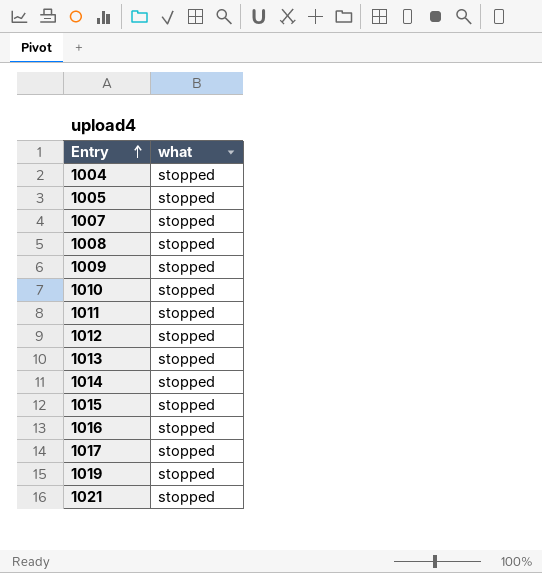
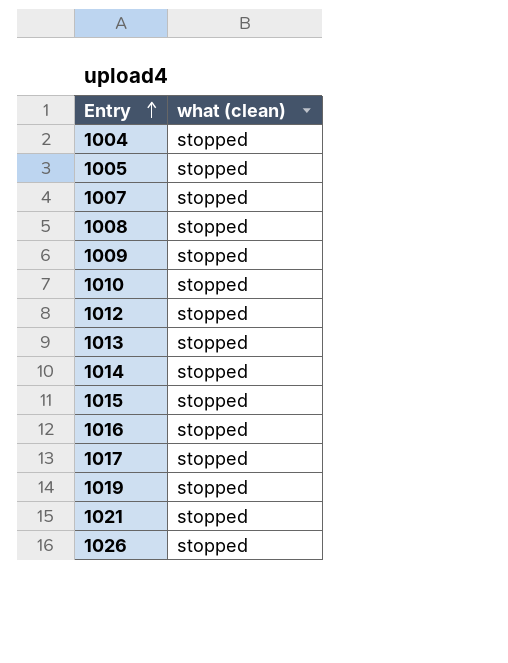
column name: what -> what (clean)
row 1011: stopped -> none
row 1026: none -> stopped

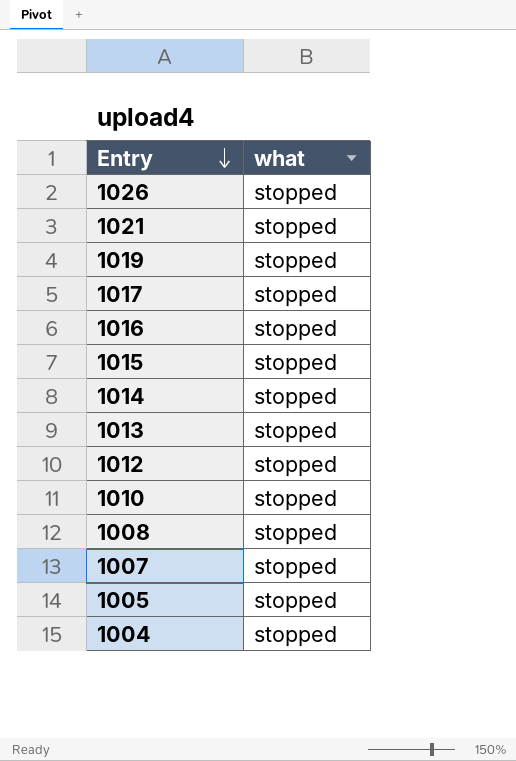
row order: Entry ascending -> Entry descending
column name: what (clean) -> what
row 1009: stopped -> none

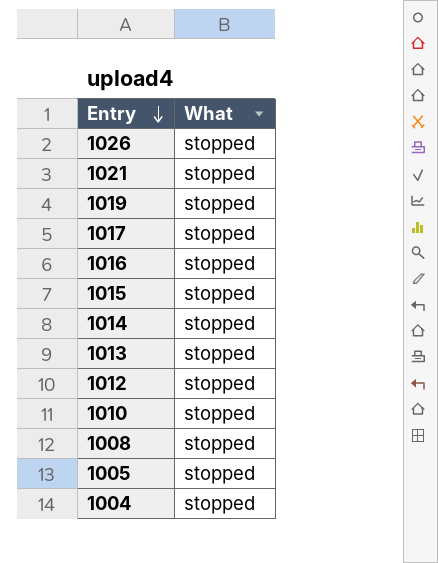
column name: what -> What
row 1007: stopped -> none

